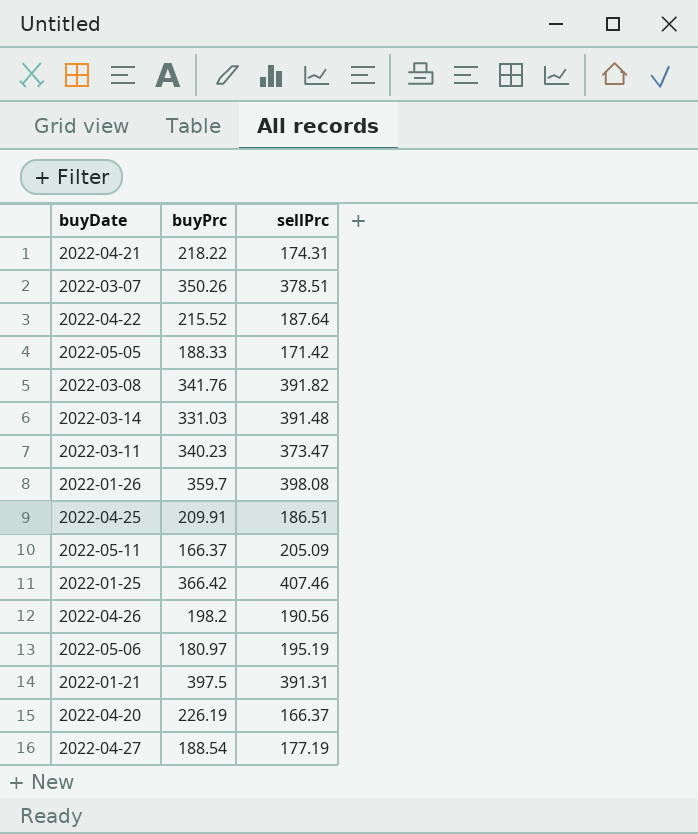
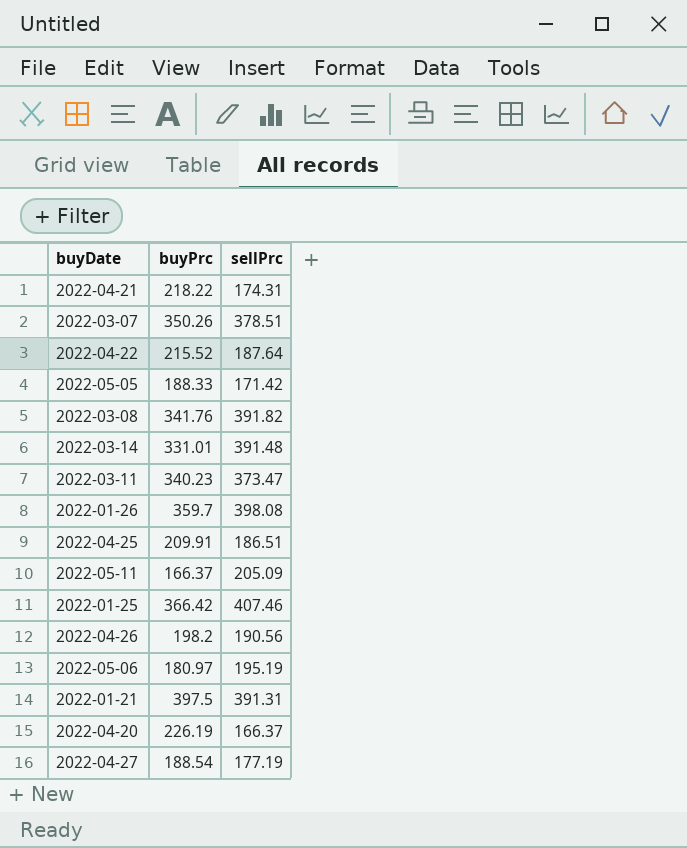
2022-03-14 | buyPrc: 331.03 -> 331.01

